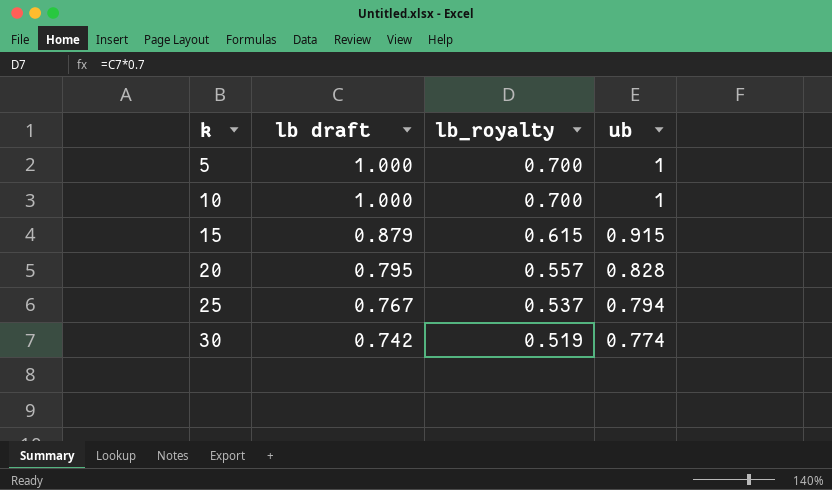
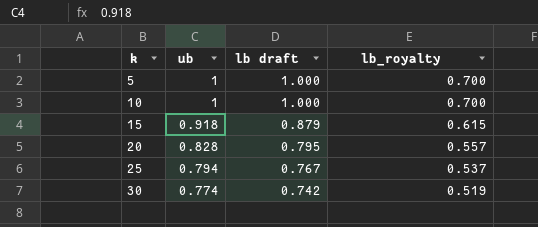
column ub | position: 4 -> 2
15 | ub: 0.915 -> 0.918

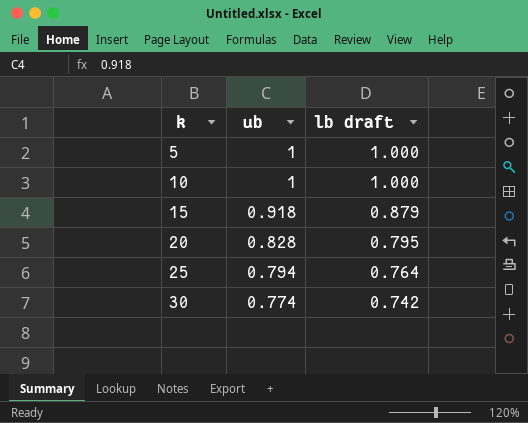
column lb_royalty | formula: [lb draft] * 0.7 -> none
25 | lb draft: 0.767 -> 0.764

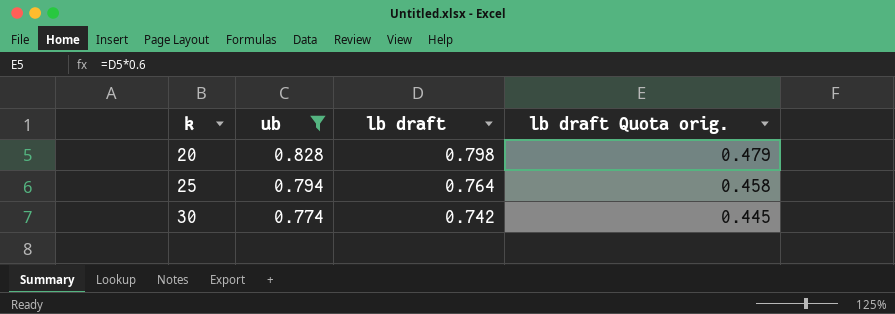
filter: none -> ub <= 0.828
column lb draft Quota orig. | formula: none -> [lb draft] * 0.6
20 | lb draft: 0.795 -> 0.798

